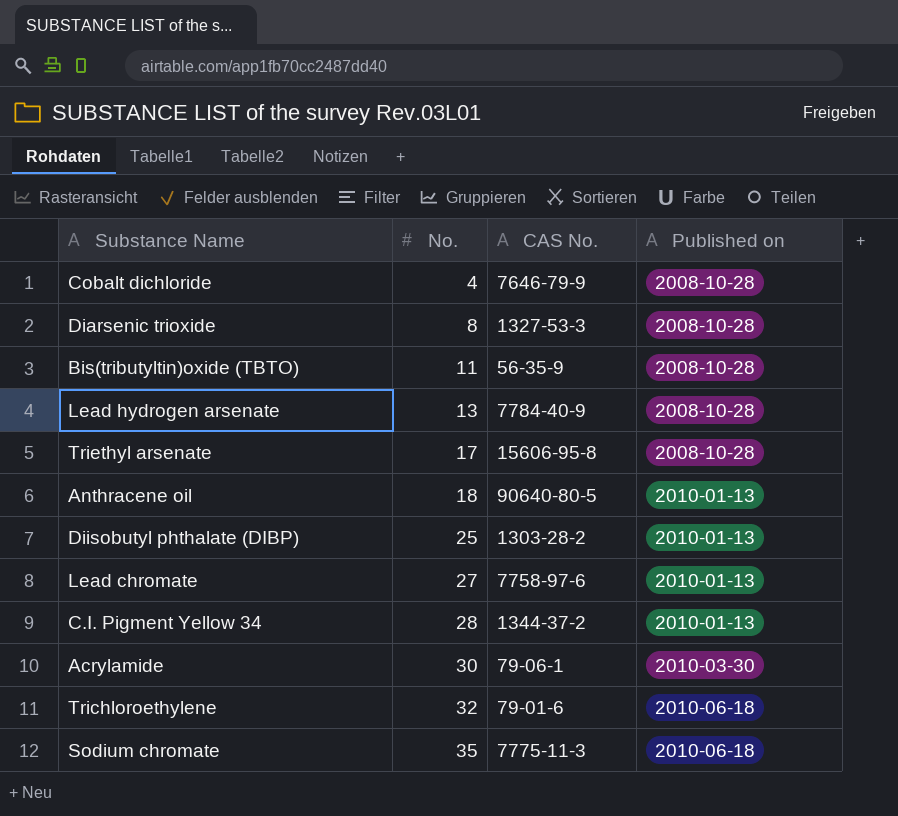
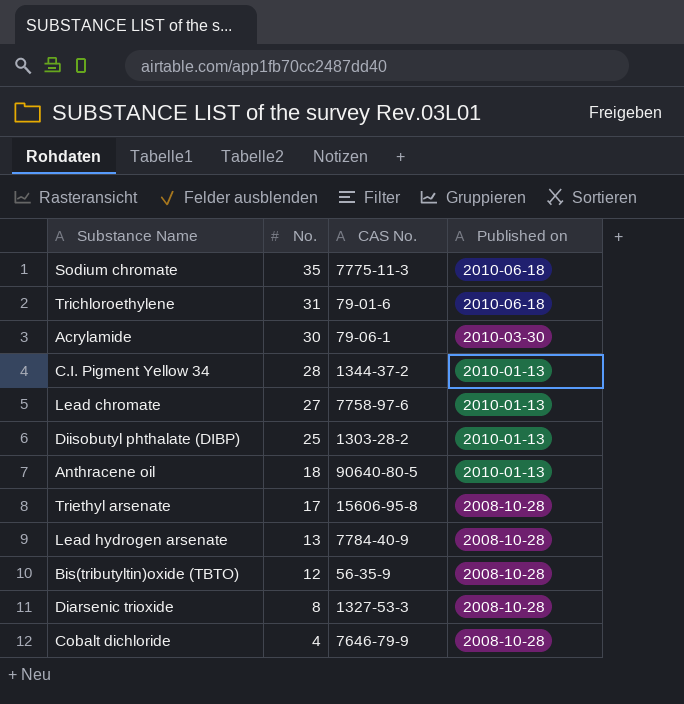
row order: No. ascending -> No. descending
Trichloroethylene | No.: 32 -> 31
Bis(tributyltin)oxide (TBTO) | No.: 11 -> 12

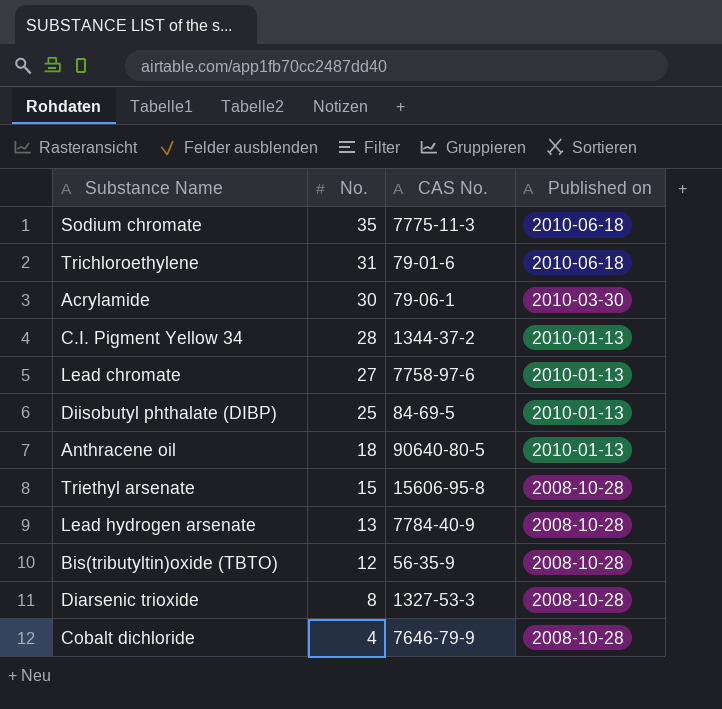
Diisobutyl phthalate (DIBP) | CAS No.: 1303-28-2 -> 84-69-5
Triethyl arsenate | No.: 17 -> 15

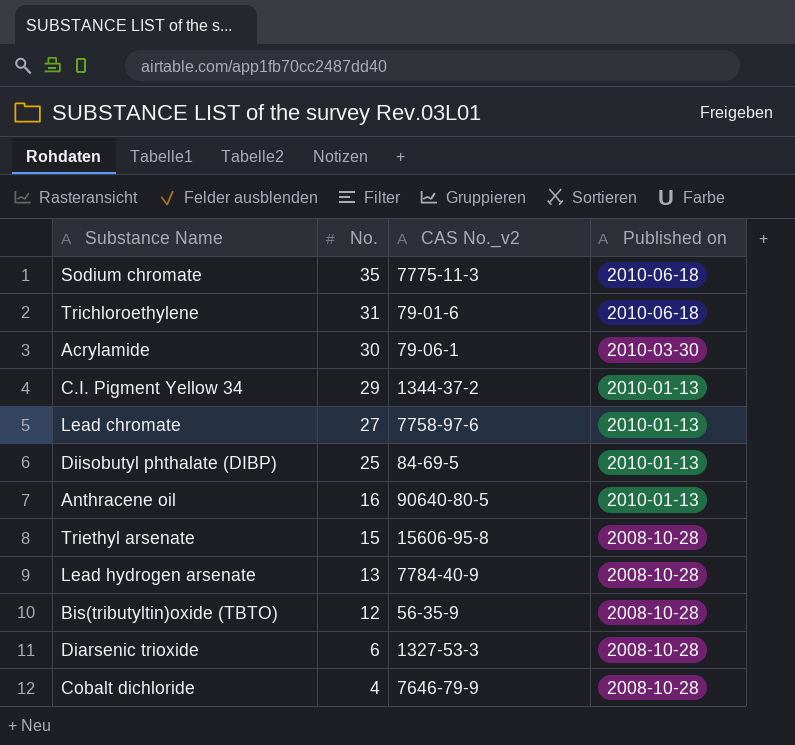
column name: CAS No. -> CAS No._v2
C.I. Pigment Yellow 34 | No.: 28 -> 29
Anthracene oil | No.: 18 -> 16
Diarsenic trioxide | No.: 8 -> 6

